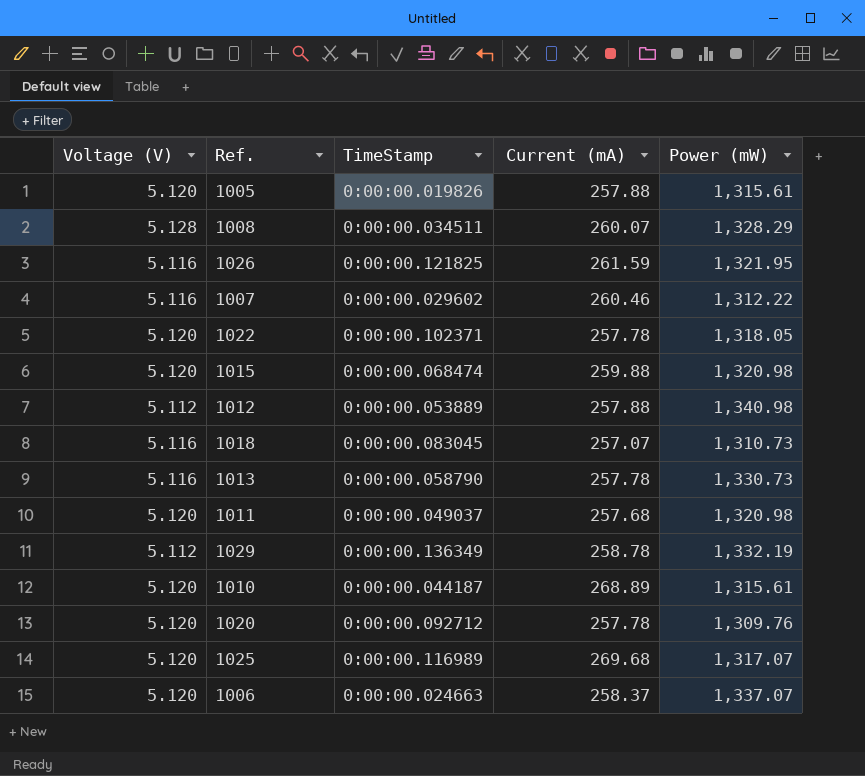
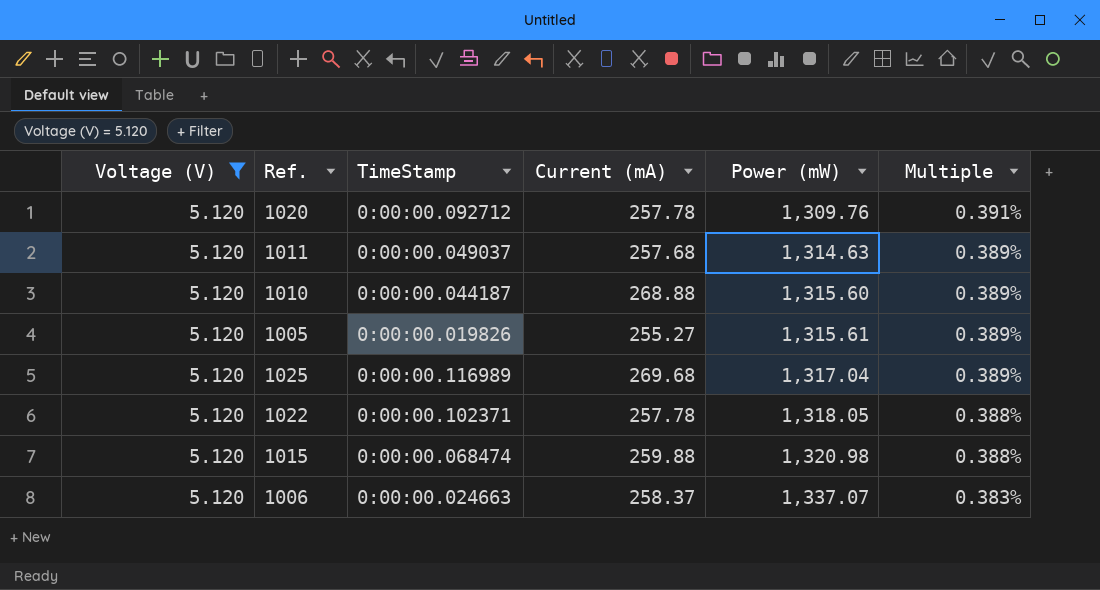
filter: none -> Voltage (V) = 5.120
row order: none -> Power (mW) ascending
column Multiple | formula: none -> [Voltage (V)] / [Power (mW)]
1011 | Power (mW): 1,320.98 -> 1,314.63
1010 | Current (mA): 268.89 -> 268.88
1010 | Power (mW): 1,315.61 -> 1,315.60
1005 | Current (mA): 257.88 -> 255.27
1025 | Power (mW): 1,317.07 -> 1,317.04

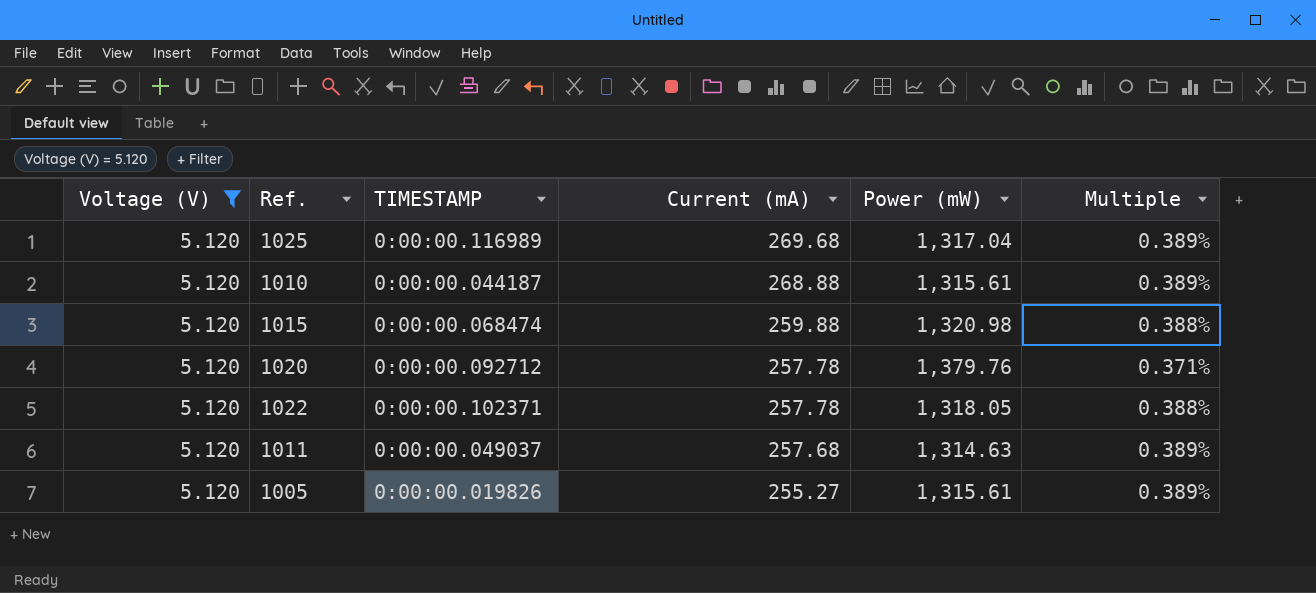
row order: Power (mW) ascending -> Current (mA) descending
column name: TimeStamp -> TIMESTAMP
row 1006: 5.120 | 0:00:00.024663 | 258.37 | 1,337.07 | 0.383% -> none
1010 | Power (mW): 1,315.60 -> 1,315.61
1020 | Power (mW): 1,309.76 -> 1,379.76
1020 | Multiple: 0.391% -> 0.371%

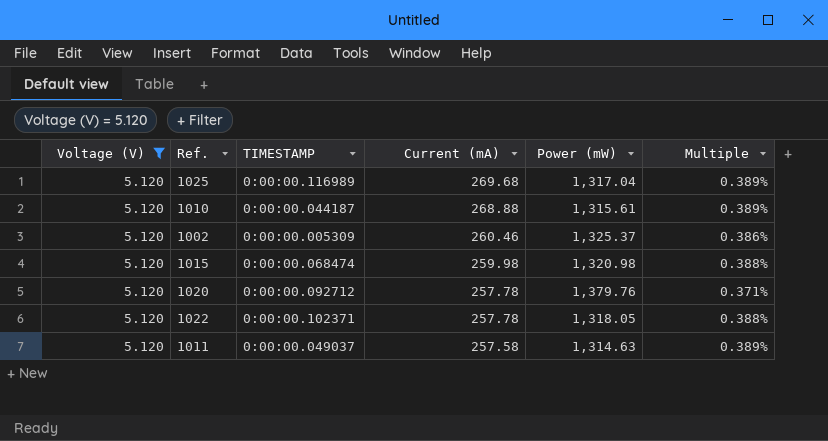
row 1005: 5.120 | 0:00:00.019826 | 255.27 | 1,315.61 | 0.389% -> none
row 1002: none -> 5.120 | 0:00:00.005309 | 260.46 | 1,325.37 | 0.386%
1015 | Current (mA): 259.88 -> 259.98
1011 | Current (mA): 257.68 -> 257.58

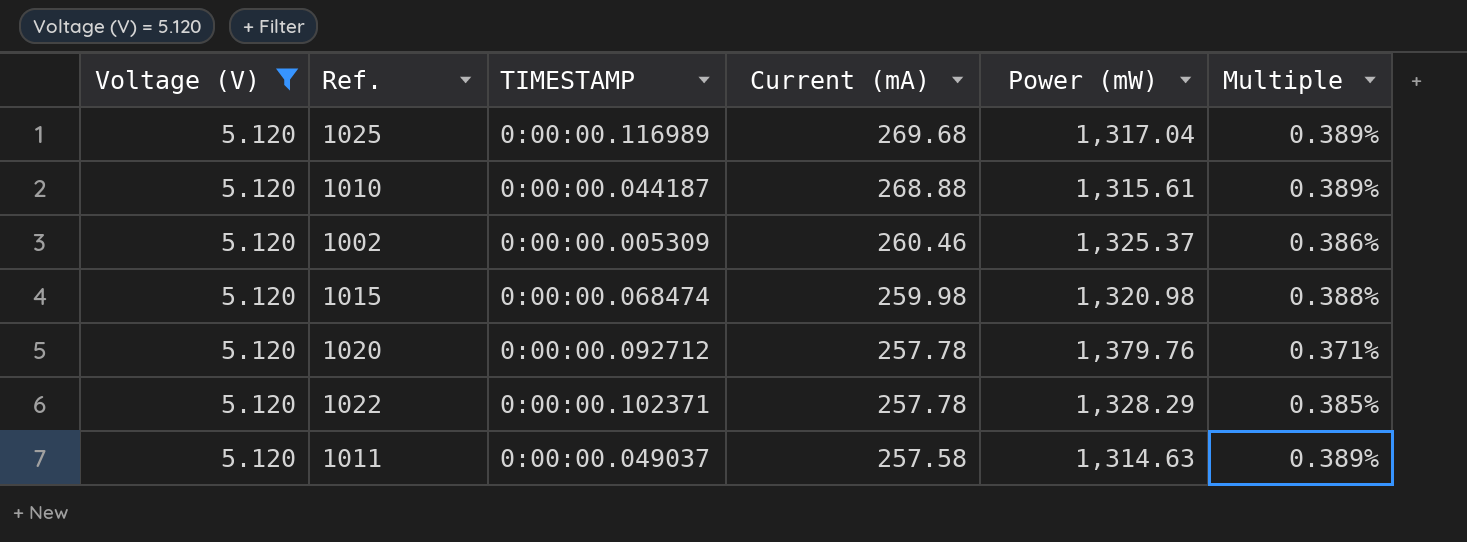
1022 | Power (mW): 1,318.05 -> 1,328.29
1022 | Multiple: 0.388% -> 0.385%

